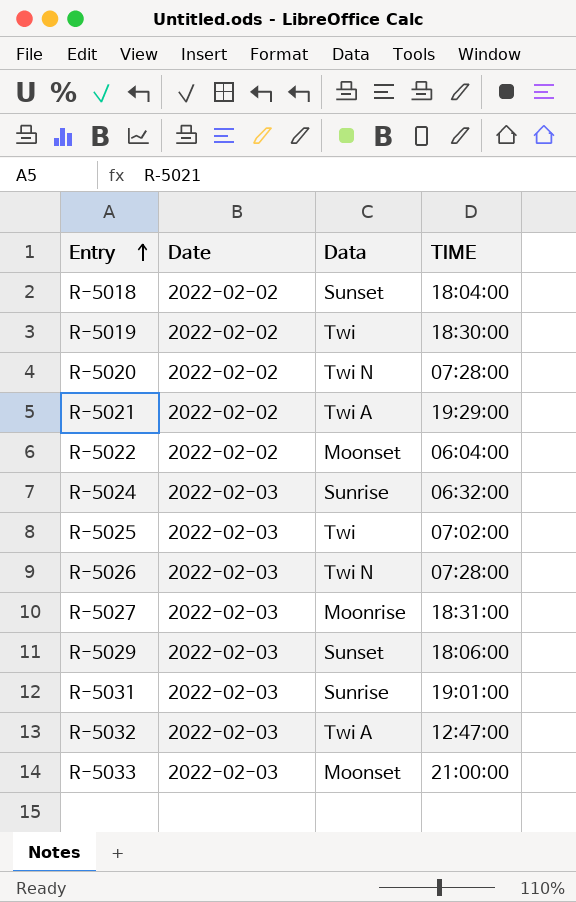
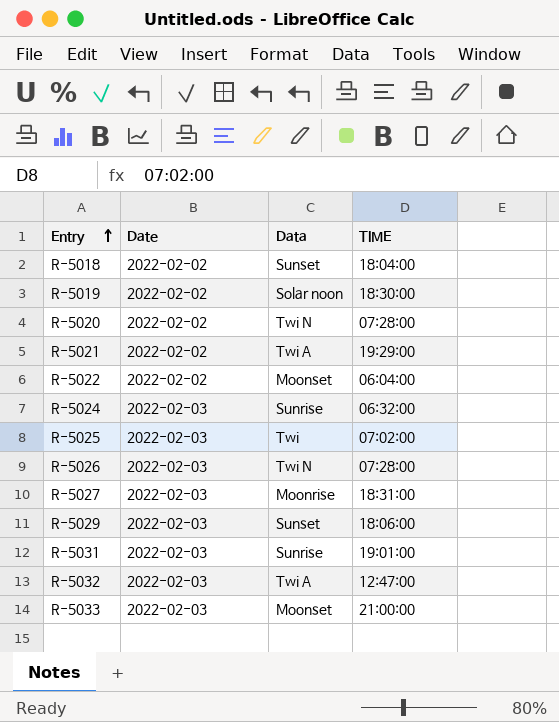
R-5019 | Data: Twi -> Solar noon

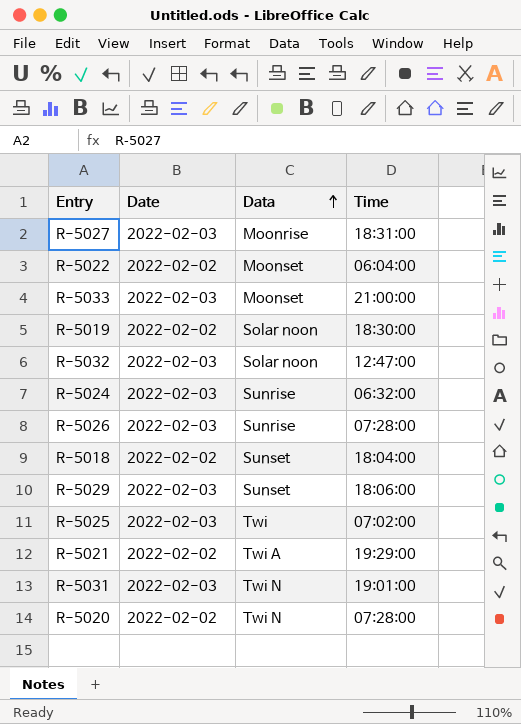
row order: Entry ascending -> Data ascending
column name: TIME -> Time
R-5032 | Data: Twi A -> Solar noon
R-5026 | Data: Twi N -> Sunrise
R-5031 | Data: Sunrise -> Twi N

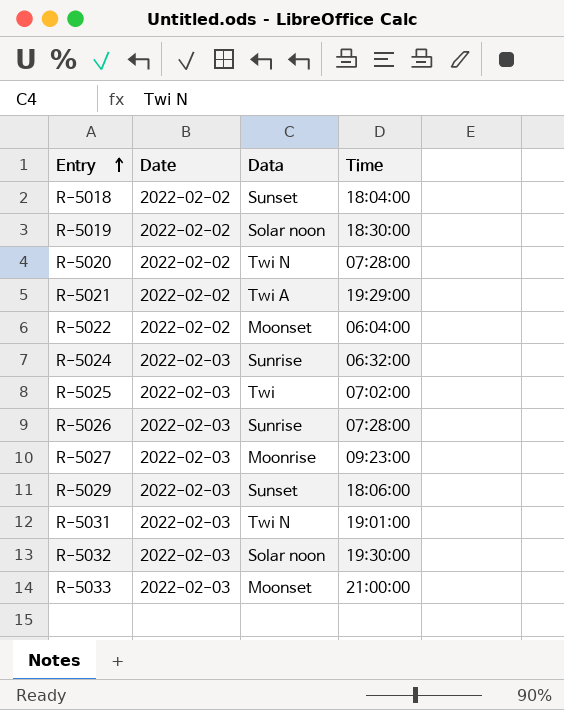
row order: Data ascending -> Entry ascending
R-5027 | Time: 18:31:00 -> 09:23:00
R-5032 | Time: 12:47:00 -> 19:30:00

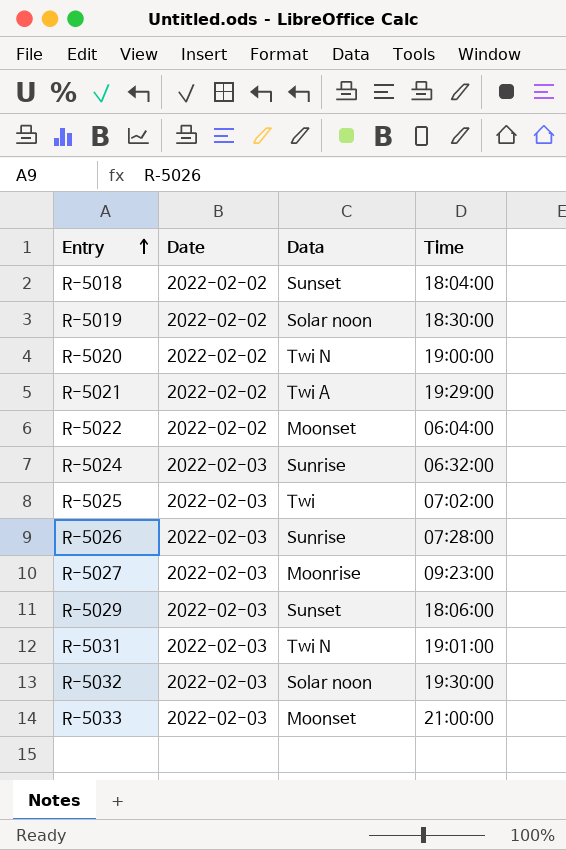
R-5020 | Time: 07:28:00 -> 19:00:00

